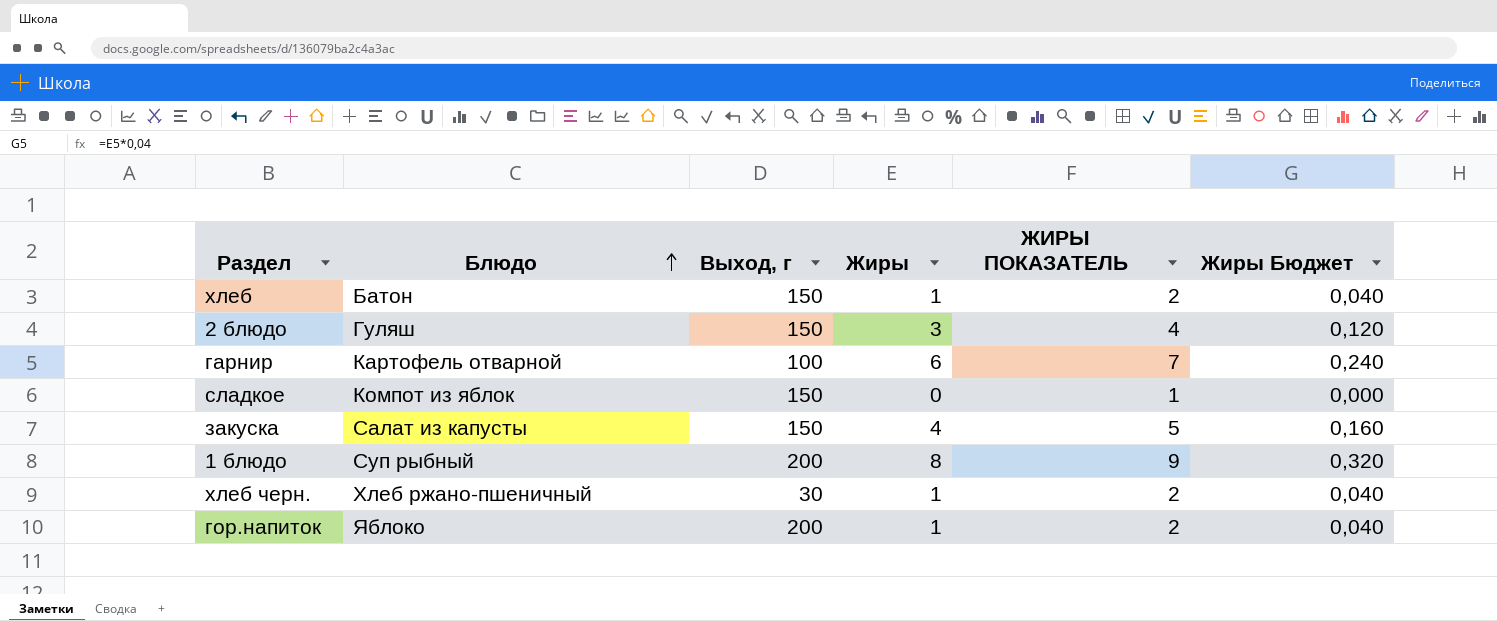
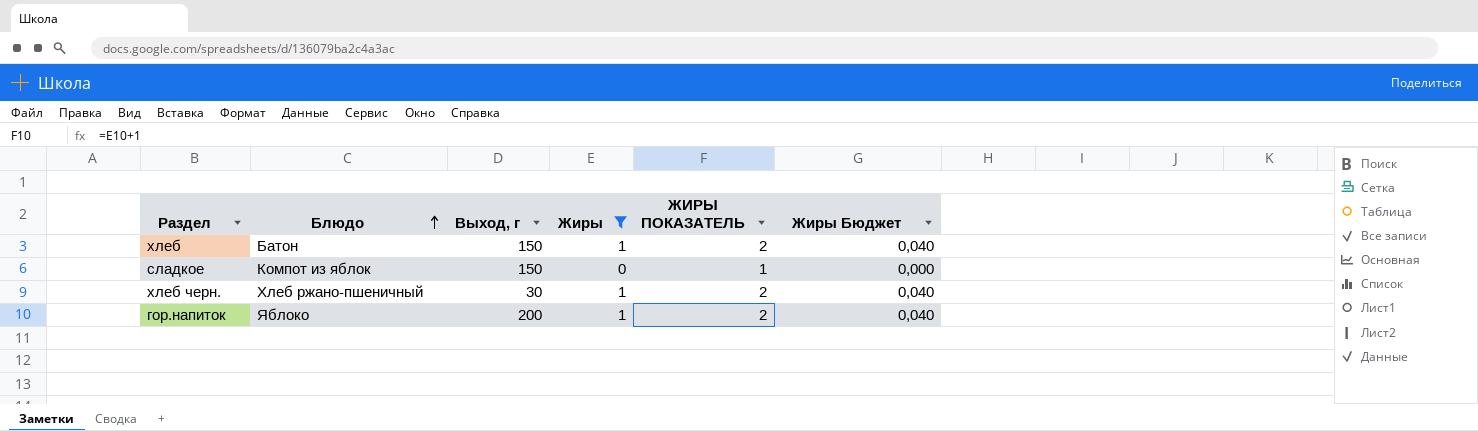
filter: none -> Жиры <= 1

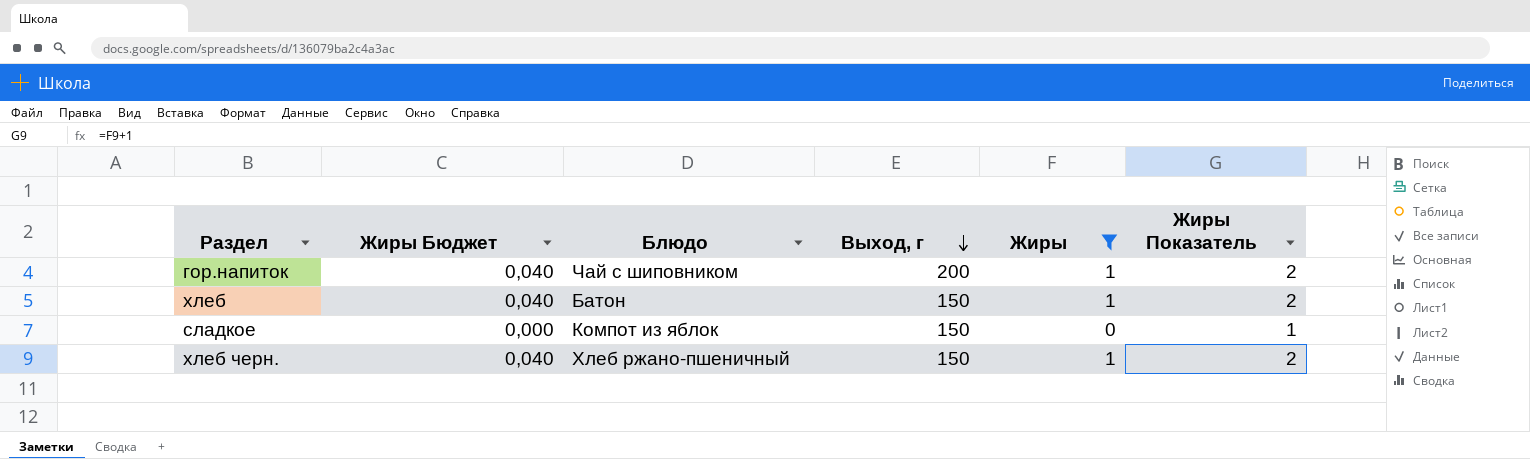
row order: Блюдо ascending -> Выход, г descending
column Жиры Бюджет | position: 6 -> 2
column name: ЖИРЫ ПОКАЗАТЕЛЬ -> Жиры Показатель
гор.напиток | Блюдо: Яблоко -> Чай с шиповником
хлеб черн. | Выход, г: 30 -> 150

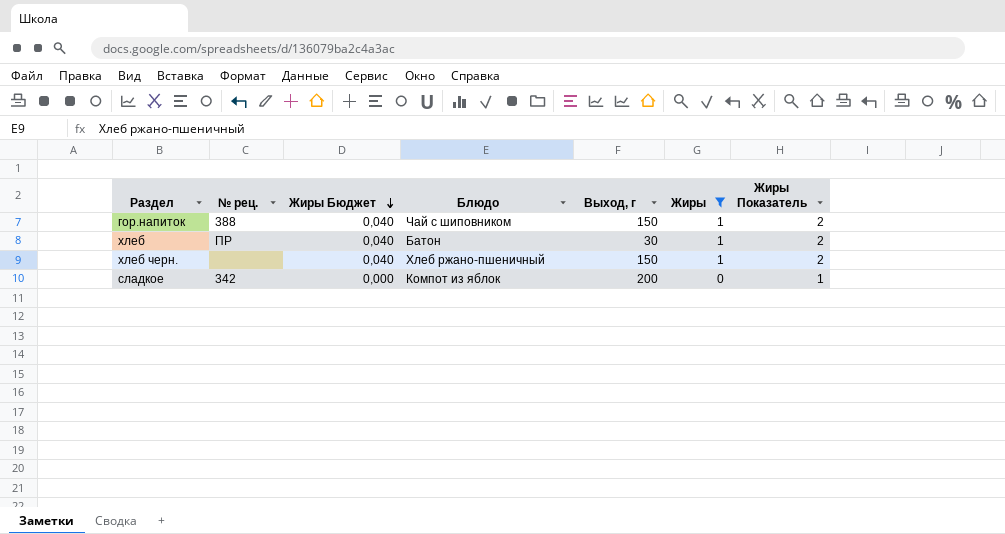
row order: Выход, г descending -> Жиры Бюджет descending
column № рец. | position: none -> 2
гор.напиток | Выход, г: 200 -> 150
хлеб | Выход, г: 150 -> 30
сладкое | Выход, г: 150 -> 200

